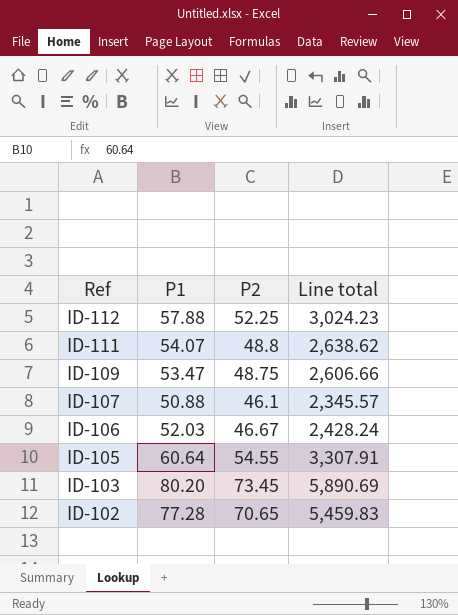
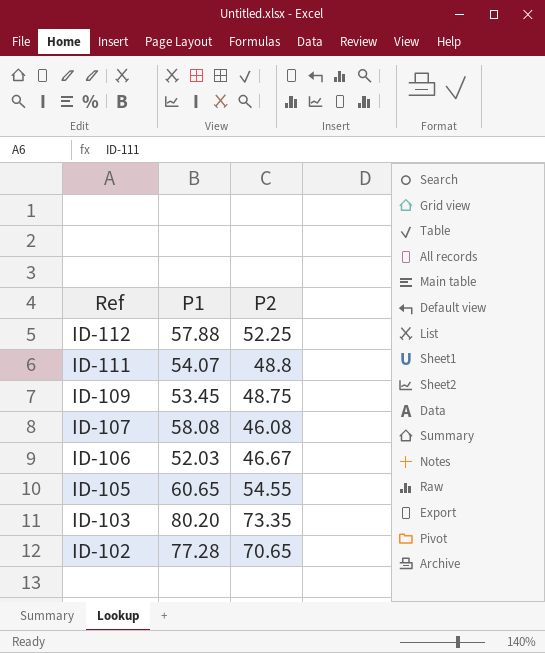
column Line total | formula: [P1] * [P2] -> none
ID-109 | P1: 53.47 -> 53.45
ID-107 | P1: 50.88 -> 58.08
ID-107 | P2: 46.1 -> 46.08
ID-105 | P1: 60.64 -> 60.65
ID-103 | P2: 73.45 -> 73.35

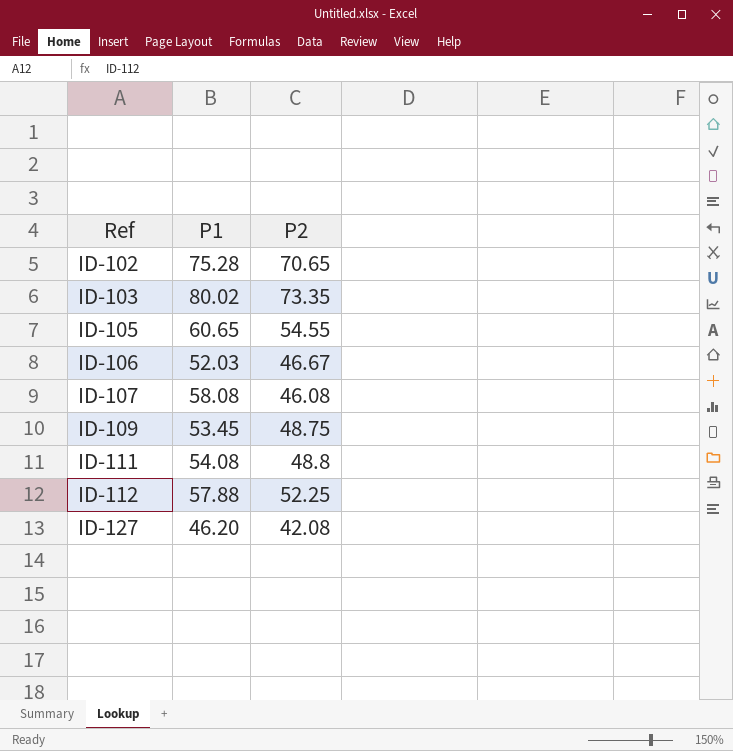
row order: Ref descending -> Ref ascending
ID-102 | P1: 77.28 -> 75.28
ID-103 | P1: 80.20 -> 80.02
ID-111 | P1: 54.07 -> 54.08
row ID-127: none -> 46.20 | 42.08

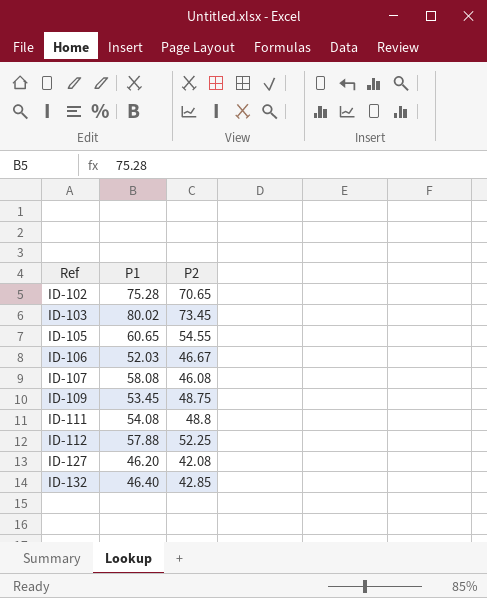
ID-103 | P2: 73.35 -> 73.45
row ID-132: none -> 46.40 | 42.85

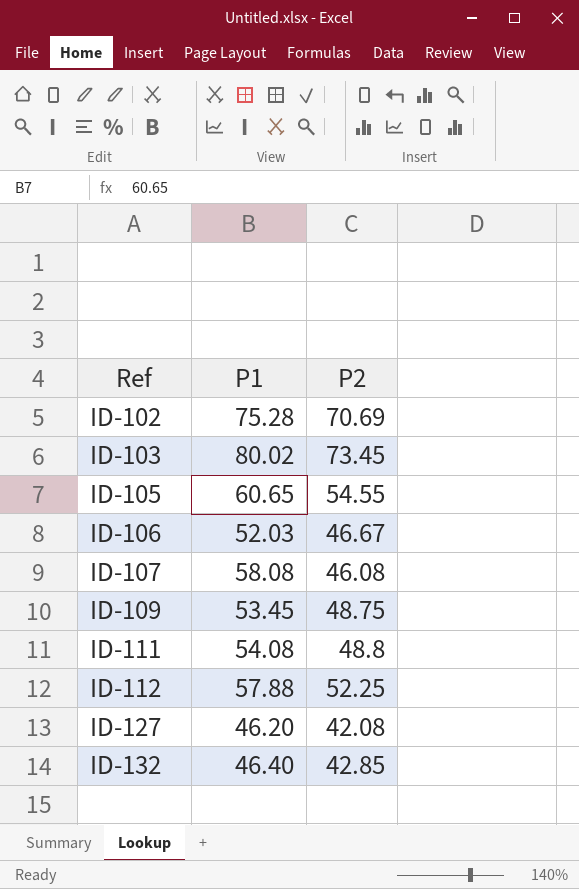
ID-102 | P2: 70.65 -> 70.69

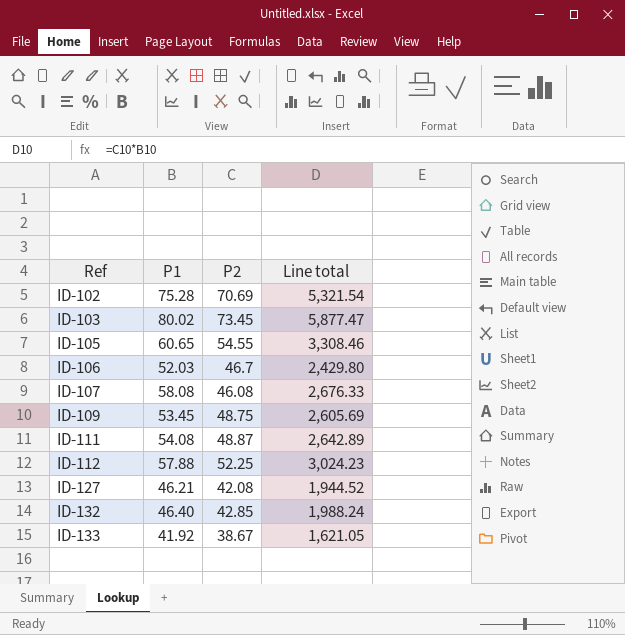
column Line total | formula: none -> [P1] * [P2]
ID-106 | P2: 46.67 -> 46.7
ID-111 | P2: 48.8 -> 48.87
ID-127 | P1: 46.20 -> 46.21
row ID-133: none -> 41.92 | 38.67 | 1,621.05

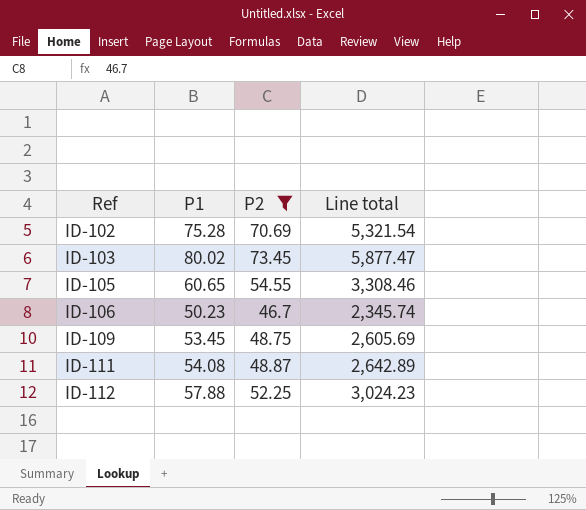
filter: none -> P2 >= 46.7
ID-106 | P1: 52.03 -> 50.23
ID-106 | Line total: 2,429.80 -> 2,345.74

